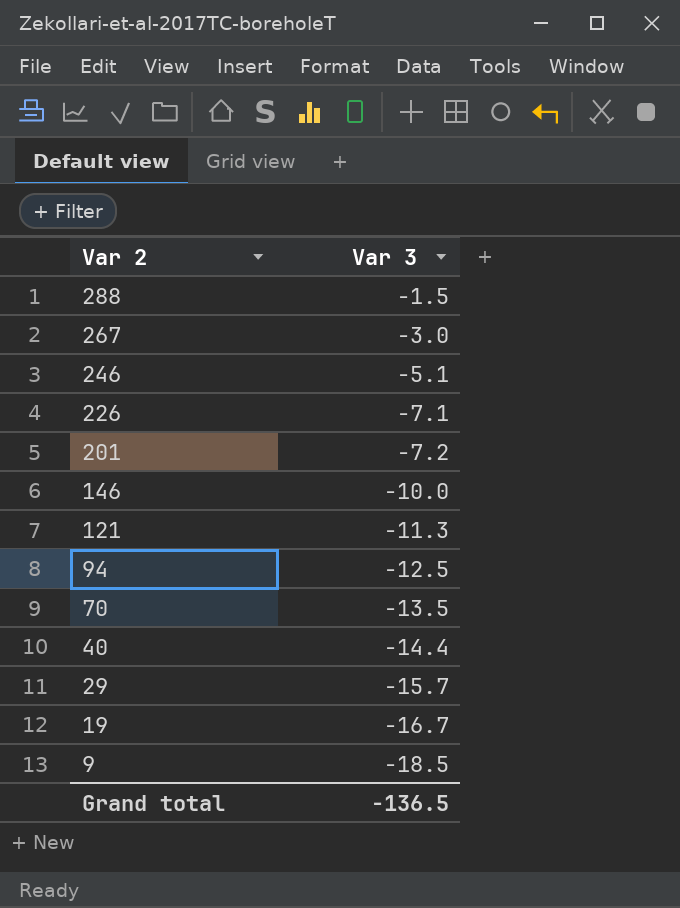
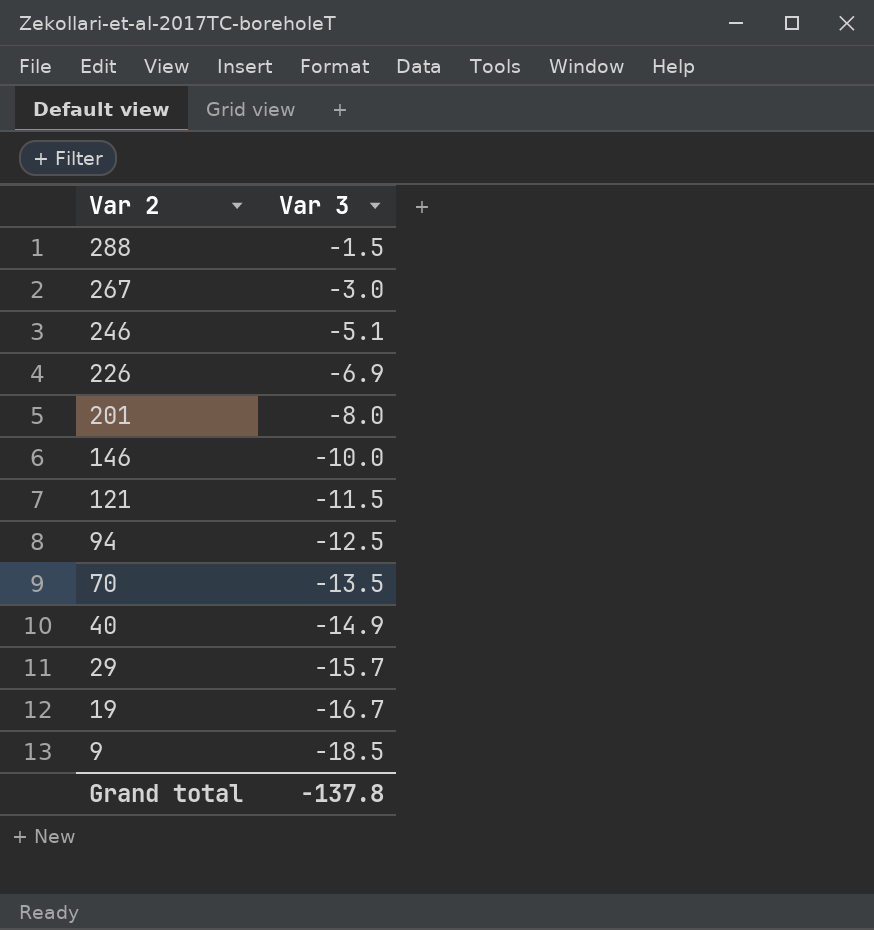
226 | Var 3: -7.1 -> -6.9
201 | Var 3: -7.2 -> -8.0
121 | Var 3: -11.3 -> -11.5
40 | Var 3: -14.4 -> -14.9
Grand total | Var 3: -136.5 -> -137.8

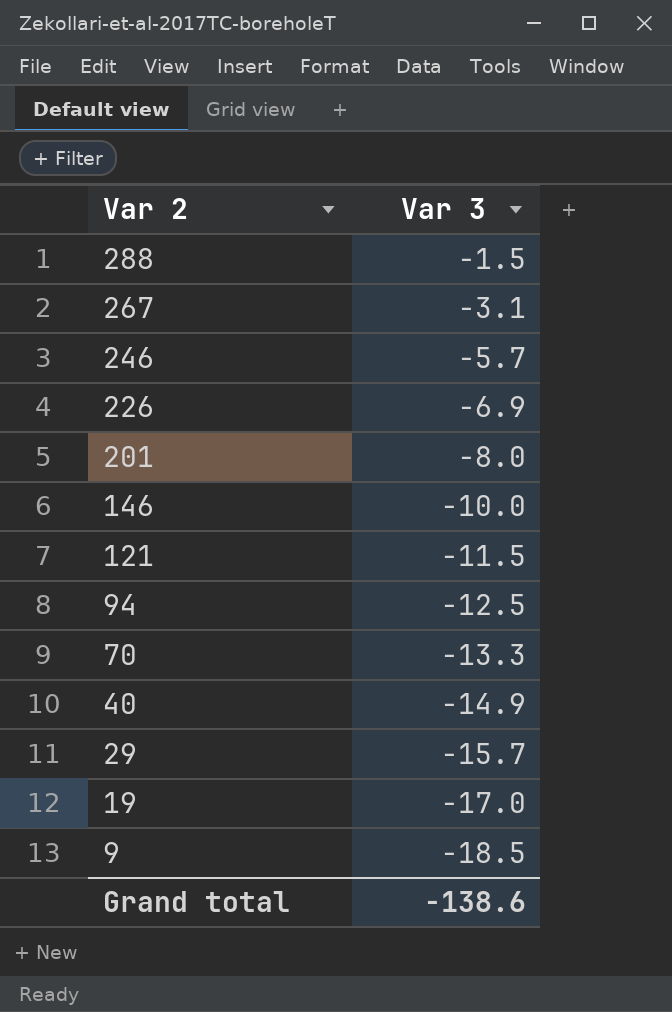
267 | Var 3: -3.0 -> -3.1
246 | Var 3: -5.1 -> -5.7
70 | Var 3: -13.5 -> -13.3
19 | Var 3: -16.7 -> -17.0
Grand total | Var 3: -137.8 -> -138.6

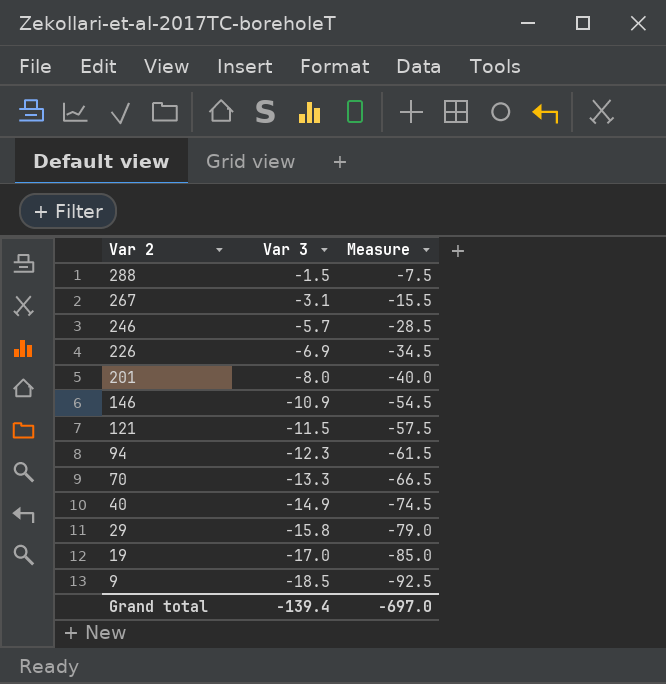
column Measure | formula: none -> [Var 3] * 5
146 | Var 3: -10.0 -> -10.9
94 | Var 3: -12.5 -> -12.3
29 | Var 3: -15.7 -> -15.8
Grand total | Var 3: -138.6 -> -139.4

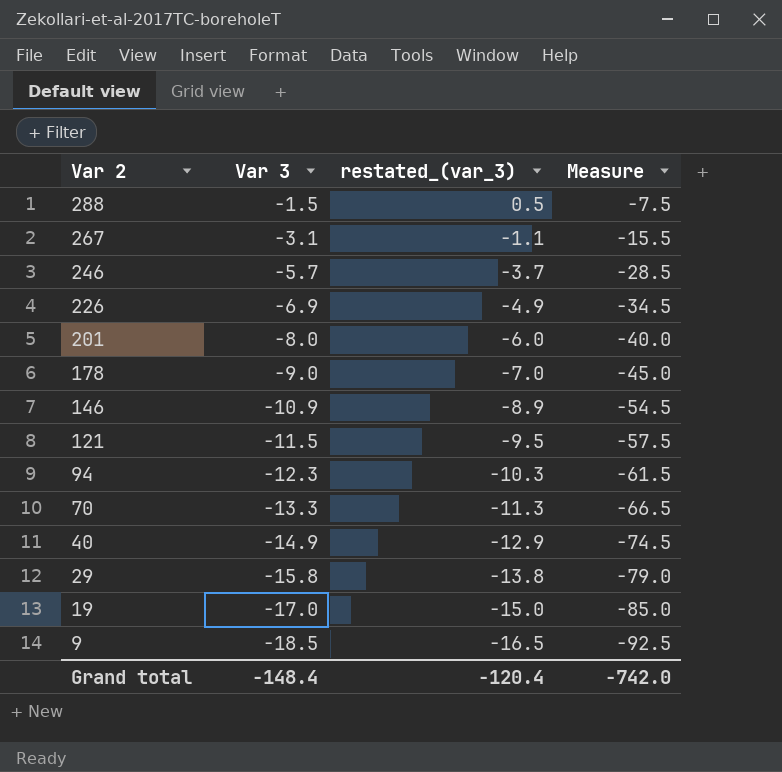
column restated_(var_3) | formula: none -> [Var 3] + 2
row 178: none -> -9.0 | -7.0 | -45.0
Grand total | Var 3: -139.4 -> -148.4
Grand total | Measure: -697.0 -> -742.0

